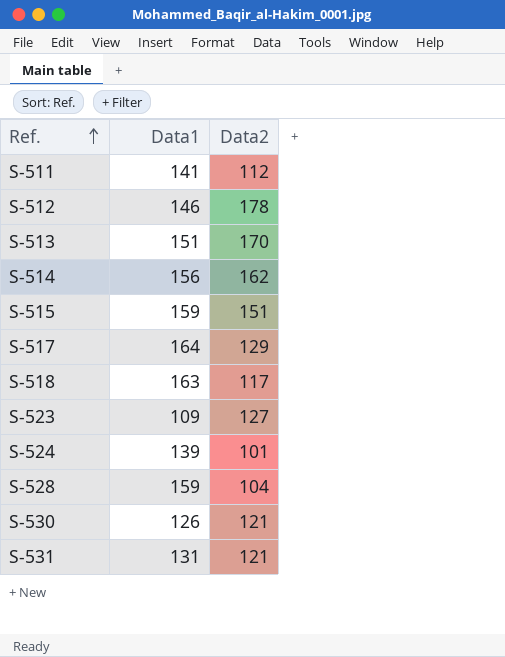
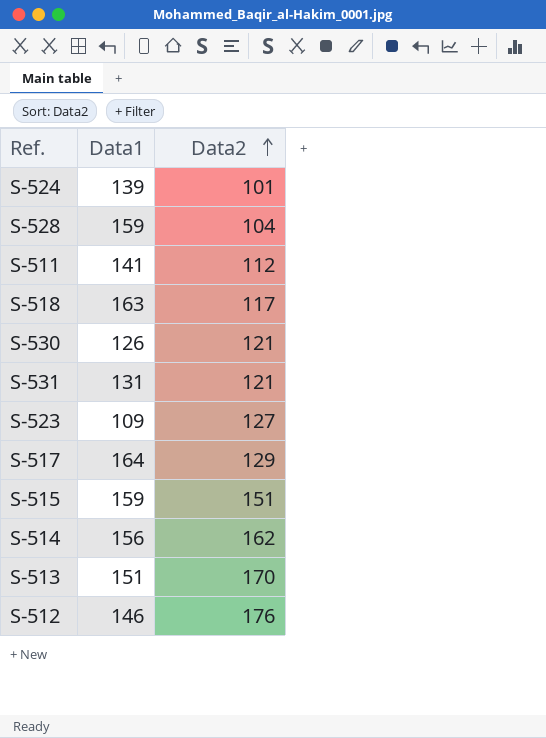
row order: Ref. ascending -> Data2 ascending
S-512 | Data2: 178 -> 176

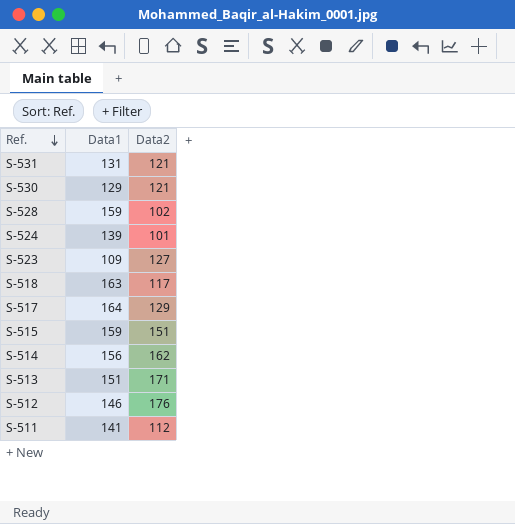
row order: Data2 ascending -> Ref. descending
S-530 | Data1: 126 -> 129
S-528 | Data2: 104 -> 102
S-513 | Data2: 170 -> 171

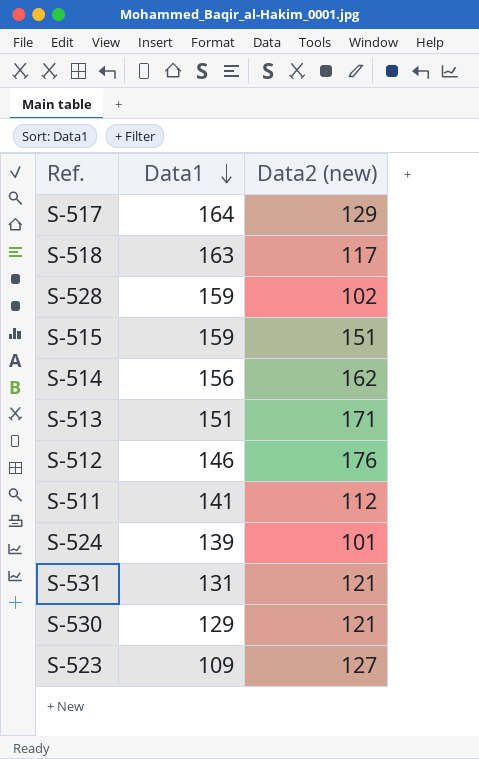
row order: Ref. descending -> Data1 descending
column name: Data2 -> Data2 (new)

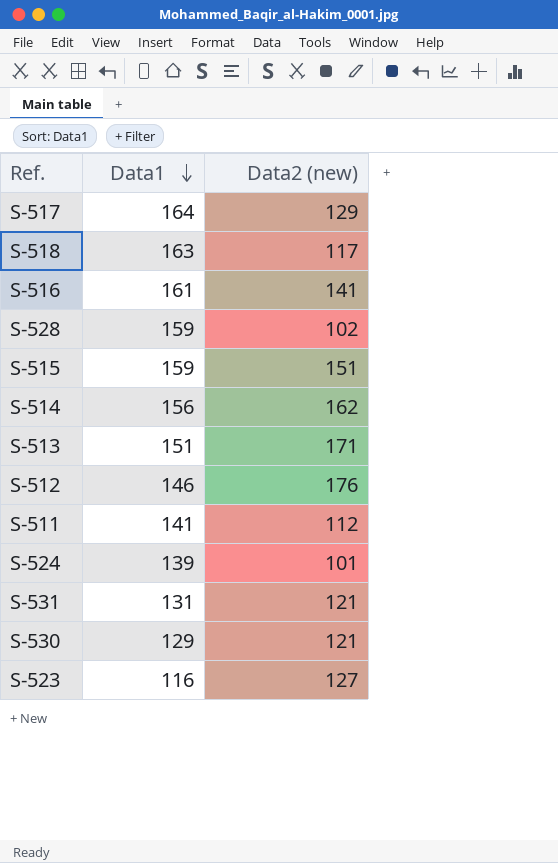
row S-516: none -> 161 | 141
S-523 | Data1: 109 -> 116

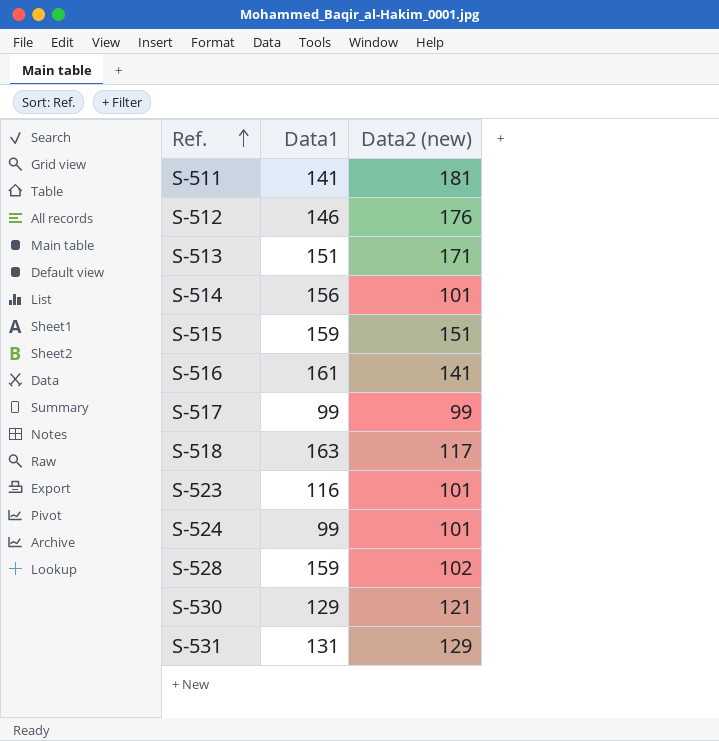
row order: Data1 descending -> Ref. ascending
S-511 | Data2 (new): 112 -> 181
S-514 | Data2 (new): 162 -> 101
S-517 | Data1: 164 -> 99
S-517 | Data2 (new): 129 -> 99
S-523 | Data2 (new): 127 -> 101
S-524 | Data1: 139 -> 99
S-531 | Data2 (new): 121 -> 129

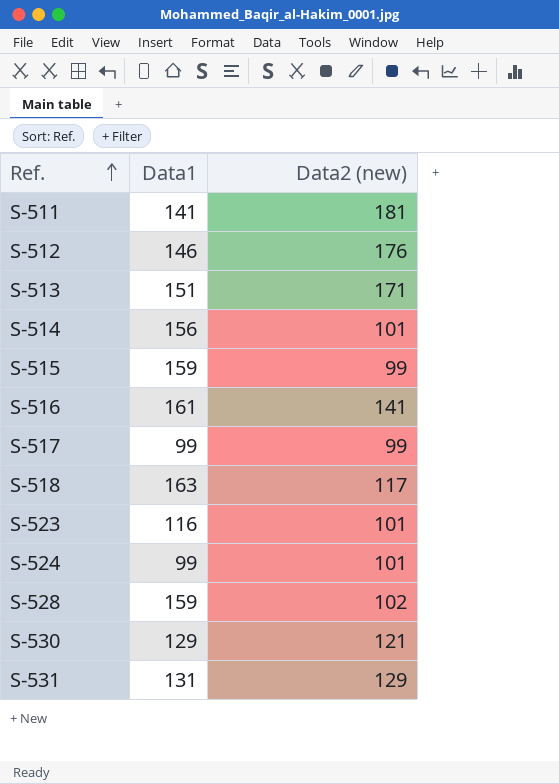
S-515 | Data2 (new): 151 -> 99

